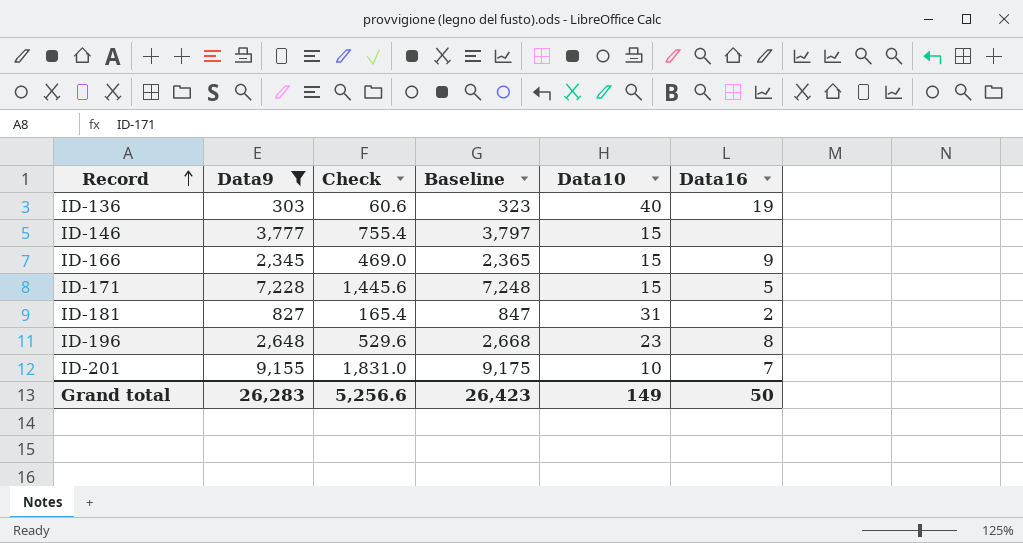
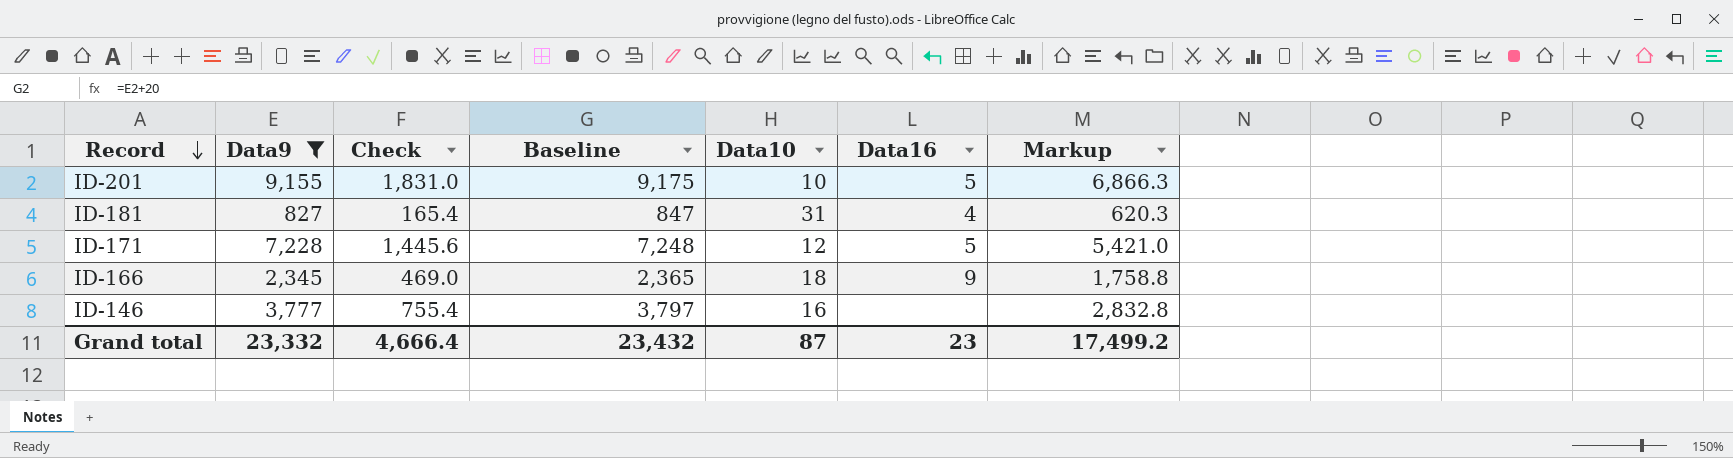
row order: Record ascending -> Record descending
column Markup | formula: none -> [Data9] * 0.75
row ID-136: 303 | 60.6 | 323 | 40 | 19 -> none
row ID-196: 2,648 | 529.6 | 2,668 | 23 | 8 -> none
ID-201 | Data16: 7 -> 5
ID-181 | Data16: 2 -> 4
ID-171 | Data10: 15 -> 12
ID-166 | Data10: 15 -> 18
ID-146 | Data10: 15 -> 16
Grand total | Data9: 26,283 -> 23,332
Grand total | Check: 5,256.6 -> 4,666.4
Grand total | Baseline: 26,423 -> 23,432
Grand total | Data10: 149 -> 87
Grand total | Data16: 50 -> 23

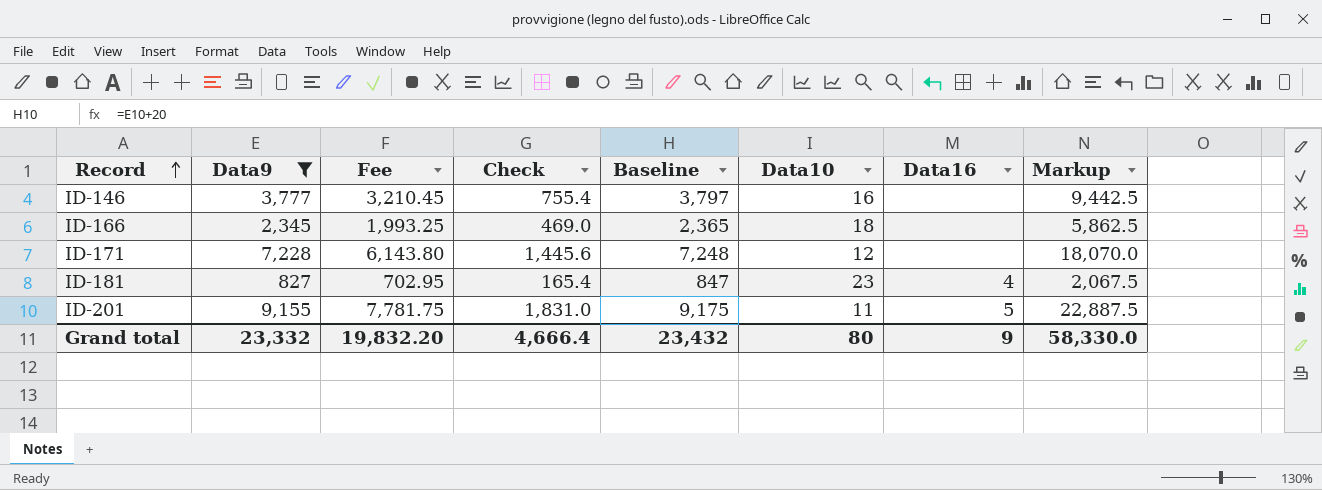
row order: Record descending -> Record ascending
column Fee | formula: none -> [Data9] * 0.85
column Markup | formula: [Data9] * 0.75 -> [Data9] * 2.5
ID-166 | Data16: 9 -> none
ID-171 | Data16: 5 -> none
ID-181 | Data10: 31 -> 23
ID-201 | Data10: 10 -> 11
Grand total | Data10: 87 -> 80
Grand total | Data16: 23 -> 9
Grand total | Markup: 17,499.2 -> 58,330.0

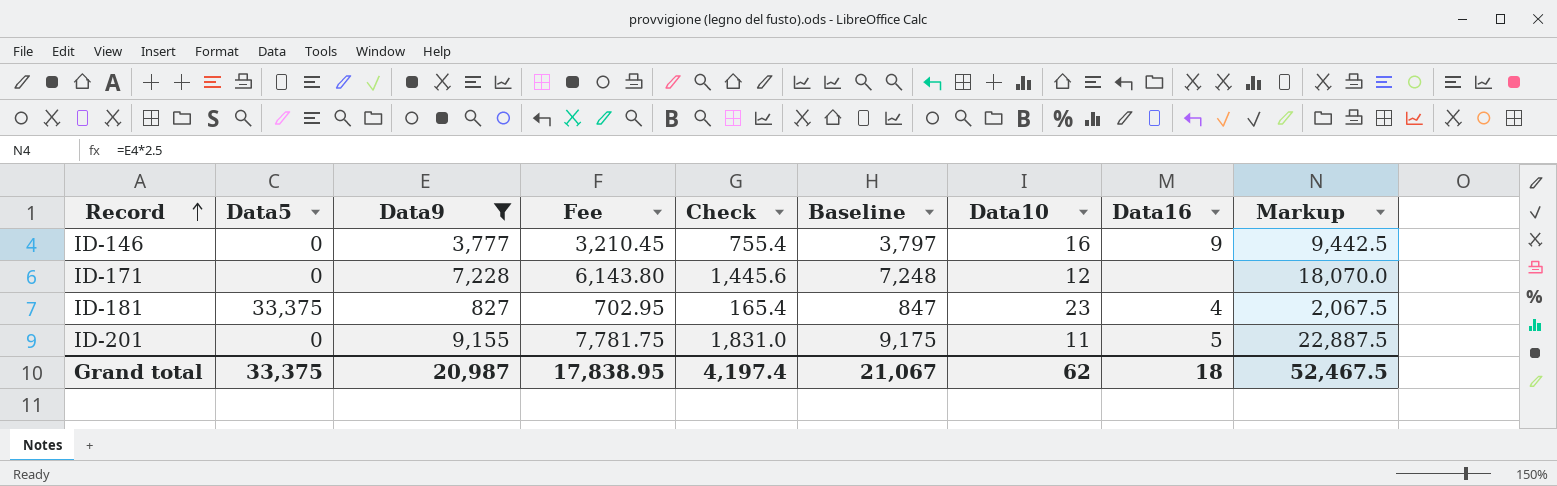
column Data5 | position: none -> 2
row ID-166: 2,345 | 1,993.25 | 469.0 | 2,365 | 18 | none | 5,862.5 -> none
ID-146 | Data16: none -> 9
Grand total | Data9: 23,332 -> 20,987
Grand total | Fee: 19,832.20 -> 17,838.95
Grand total | Check: 4,666.4 -> 4,197.4
Grand total | Baseline: 23,432 -> 21,067
Grand total | Data10: 80 -> 62
Grand total | Data16: 9 -> 18
Grand total | Markup: 58,330.0 -> 52,467.5

